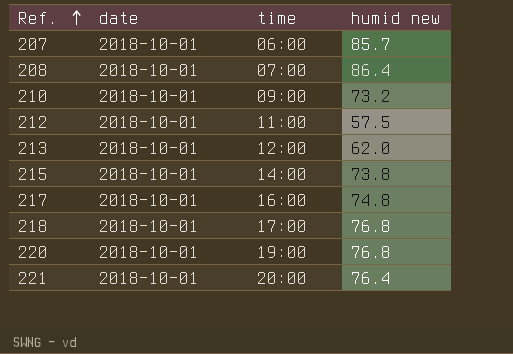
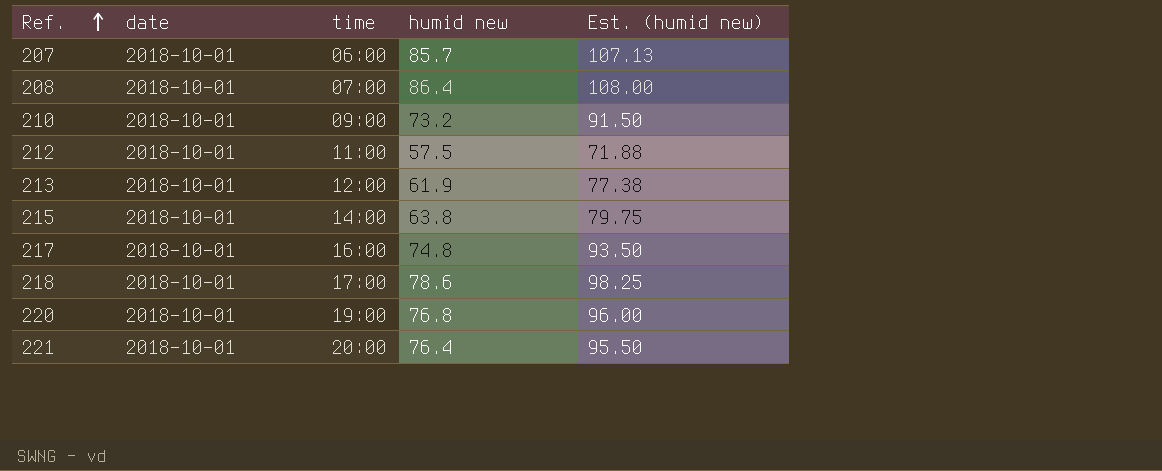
column Est. (humid new) | formula: none -> [humid new] * 1.25
213 | humid new: 62.0 -> 61.9
215 | humid new: 73.8 -> 63.8
218 | humid new: 76.8 -> 78.6

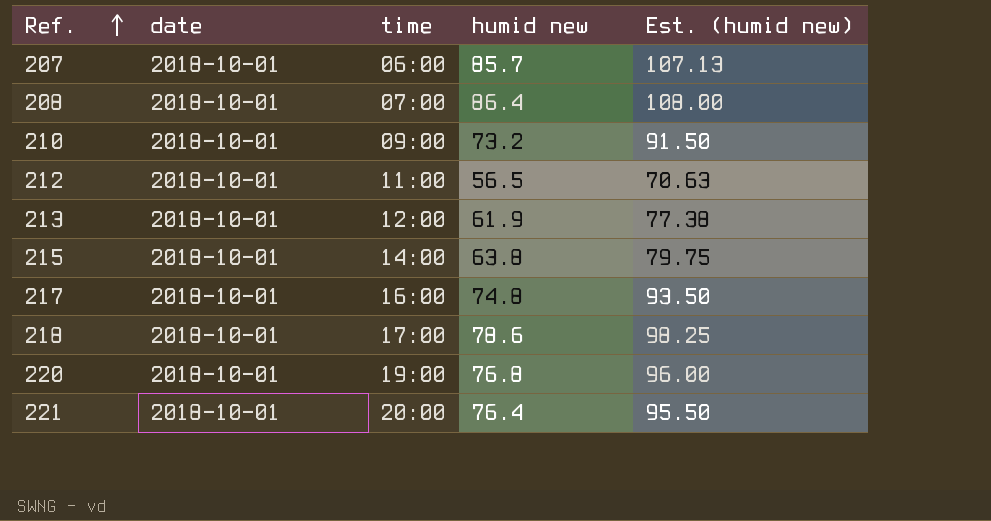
212 | humid new: 57.5 -> 56.5
212 | Est. (humid new): 71.88 -> 70.63

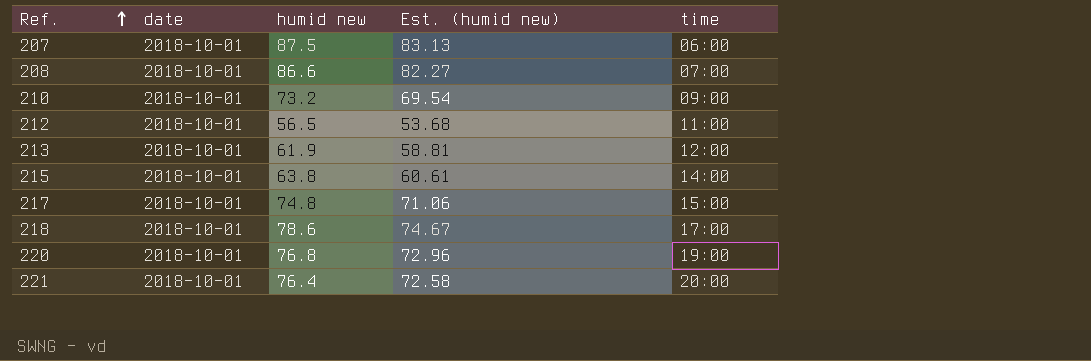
column Est. (humid new) | formula: [humid new] * 1.25 -> [humid new] * 0.95
column time | position: 3 -> 5
207 | humid new: 85.7 -> 87.5
208 | humid new: 86.4 -> 86.6
217 | time: 16:00 -> 15:00

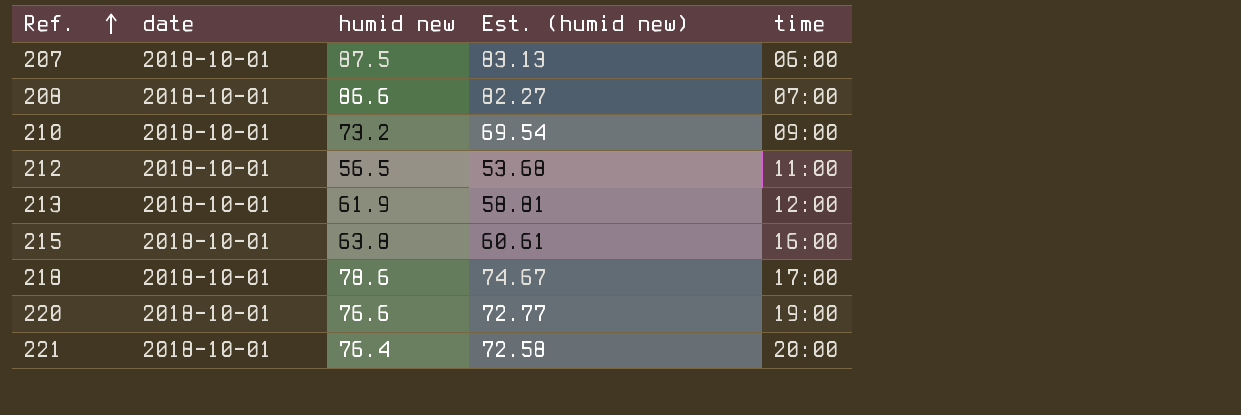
row 217: 2018-10-01 | 74.8 | 71.06 | 15:00 -> none
215 | time: 14:00 -> 16:00
220 | humid new: 76.8 -> 76.6
220 | Est. (humid new): 72.96 -> 72.77

